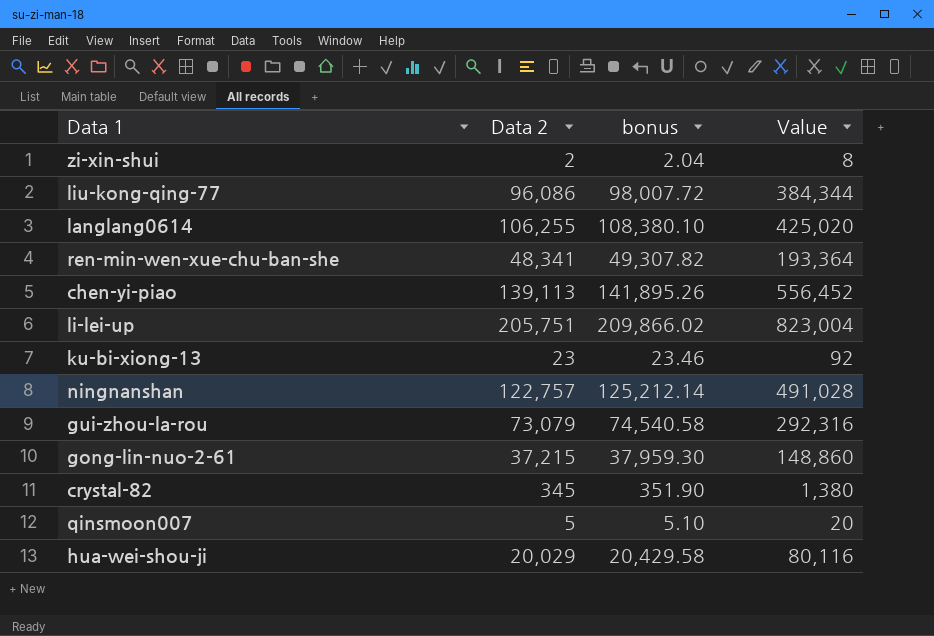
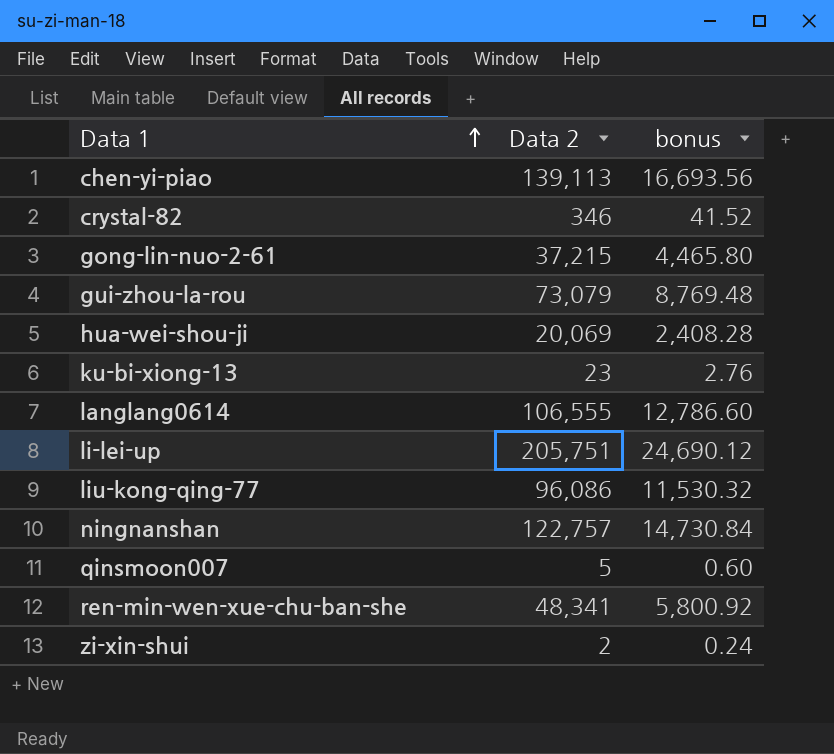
row order: none -> Data 1 ascending
column Value | formula: [Data 2] * 4 -> none
column bonus | formula: [Data 2] * 1.02 -> [Data 2] * 0.12
crystal-82 | Data 2: 345 -> 346
hua-wei-shou-ji | Data 2: 20,029 -> 20,069
langlang0614 | Data 2: 106,255 -> 106,555

